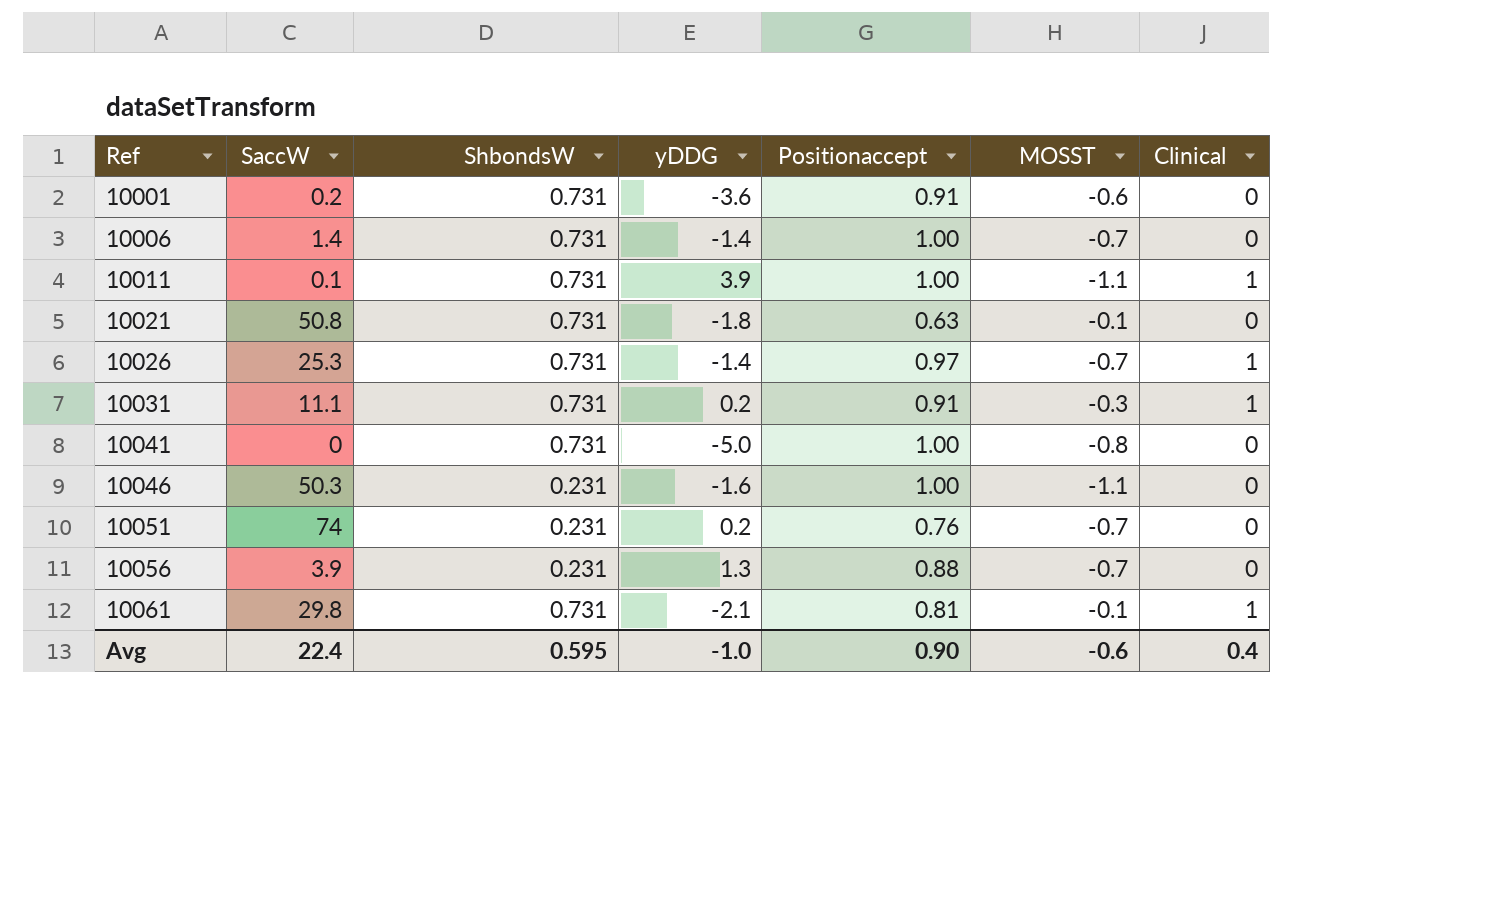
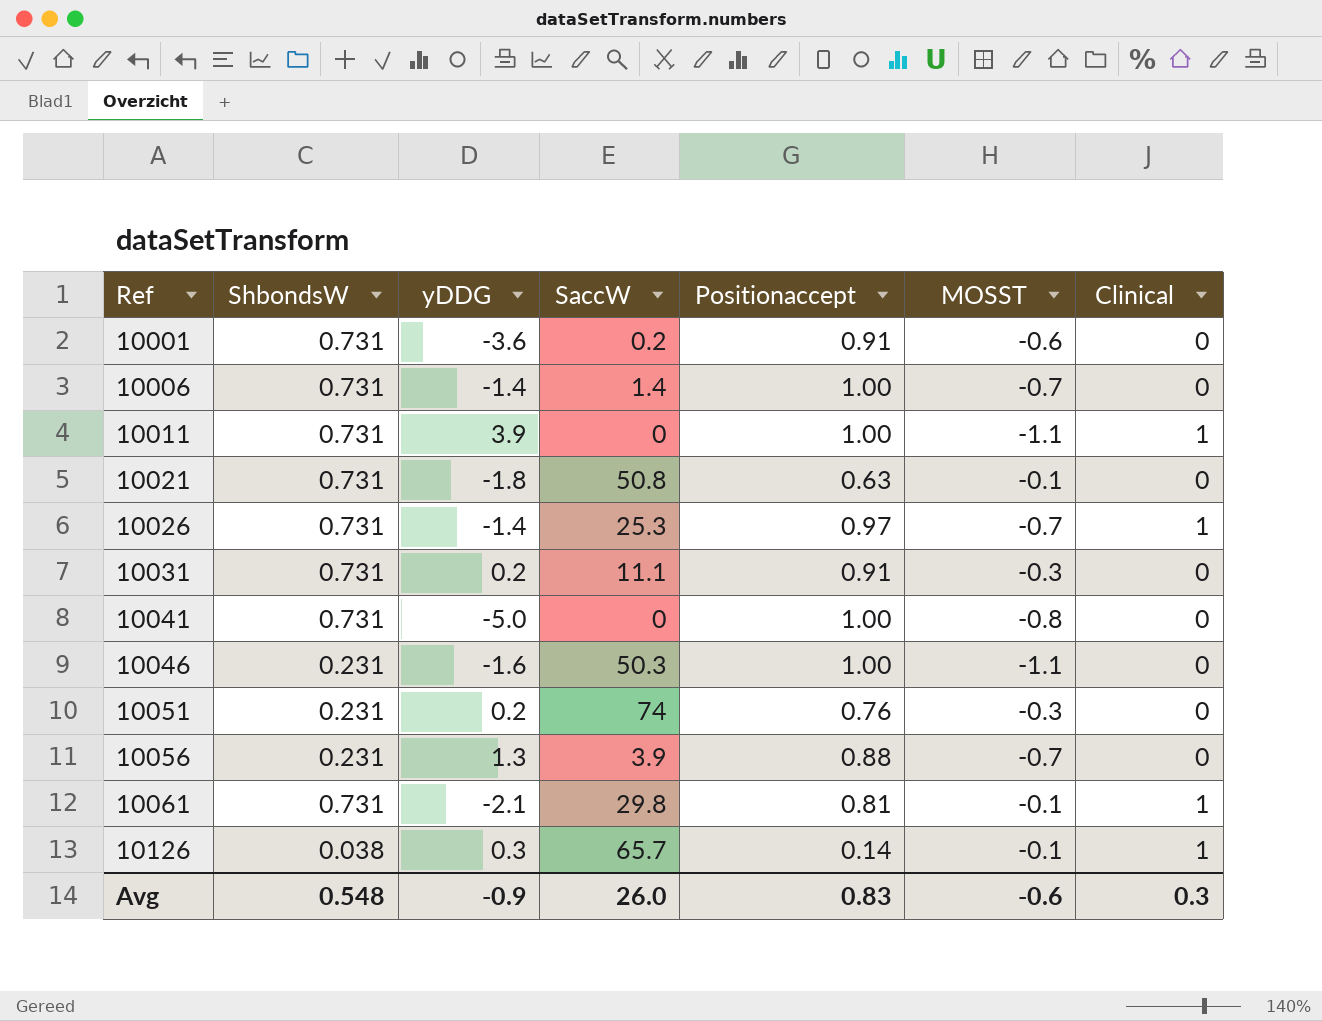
column SaccW | position: 2 -> 4
10011 | SaccW: 0.1 -> 0
10031 | Clinical: 1 -> 0
10051 | MOSST: -0.7 -> -0.3
row 10126: none -> 0.038 | 0.3 | 65.7 | 0.14 | -0.1 | 1
Avg | ShbondsW: 0.595 -> 0.548
Avg | yDDG: -1.0 -> -0.9
Avg | SaccW: 22.4 -> 26.0
Avg | Positionaccept: 0.90 -> 0.83
Avg | Clinical: 0.4 -> 0.3

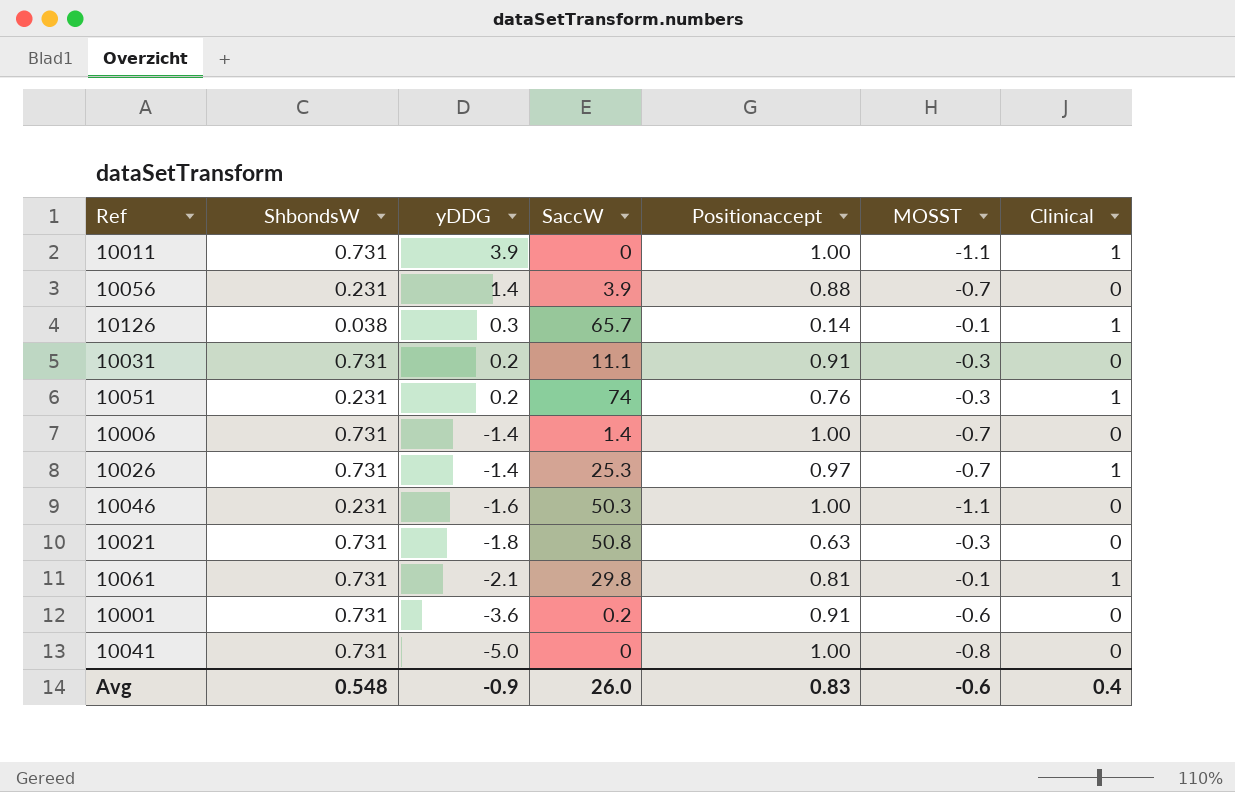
row order: Ref ascending -> yDDG descending
10056 | yDDG: 1.3 -> 1.4
10051 | Clinical: 0 -> 1
10021 | MOSST: -0.1 -> -0.3
Avg | Clinical: 0.3 -> 0.4

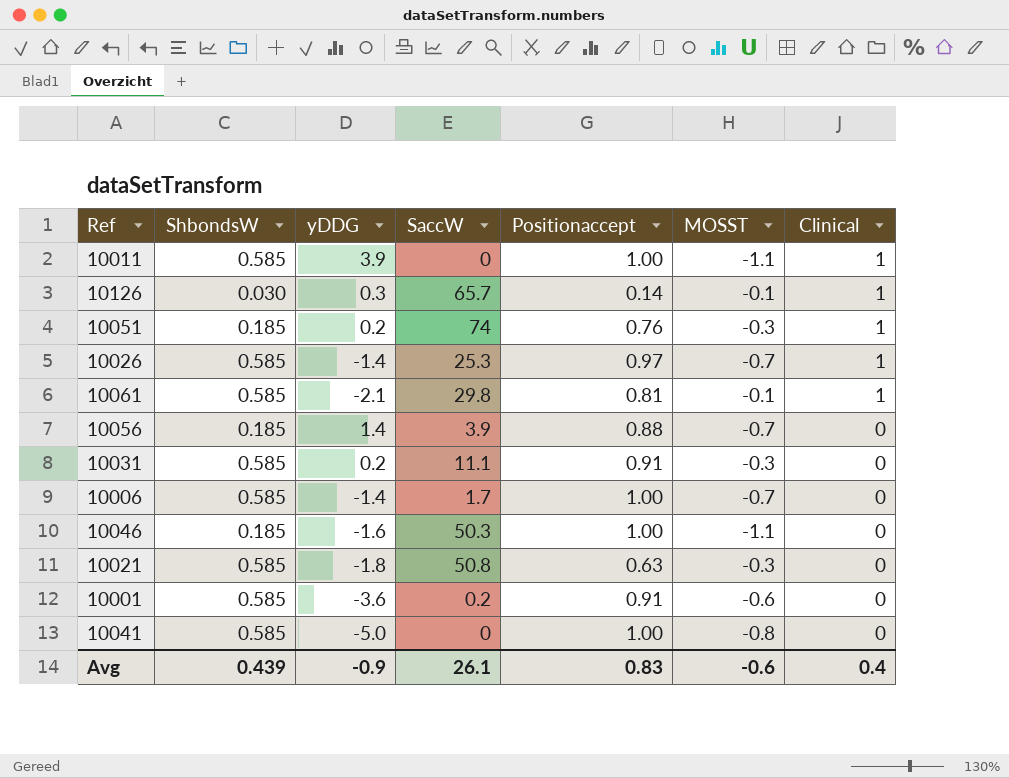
row order: yDDG descending -> Clinical descending
10011 | ShbondsW: 0.731 -> 0.585
10126 | ShbondsW: 0.038 -> 0.030
10051 | ShbondsW: 0.231 -> 0.185
10026 | ShbondsW: 0.731 -> 0.585
10061 | ShbondsW: 0.731 -> 0.585
10056 | ShbondsW: 0.231 -> 0.185
10031 | ShbondsW: 0.731 -> 0.585
10006 | ShbondsW: 0.731 -> 0.585
10006 | SaccW: 1.4 -> 1.7
10046 | ShbondsW: 0.231 -> 0.185
10021 | ShbondsW: 0.731 -> 0.585
10001 | ShbondsW: 0.731 -> 0.585
10041 | ShbondsW: 0.731 -> 0.585
Avg | ShbondsW: 0.548 -> 0.439
Avg | SaccW: 26.0 -> 26.1

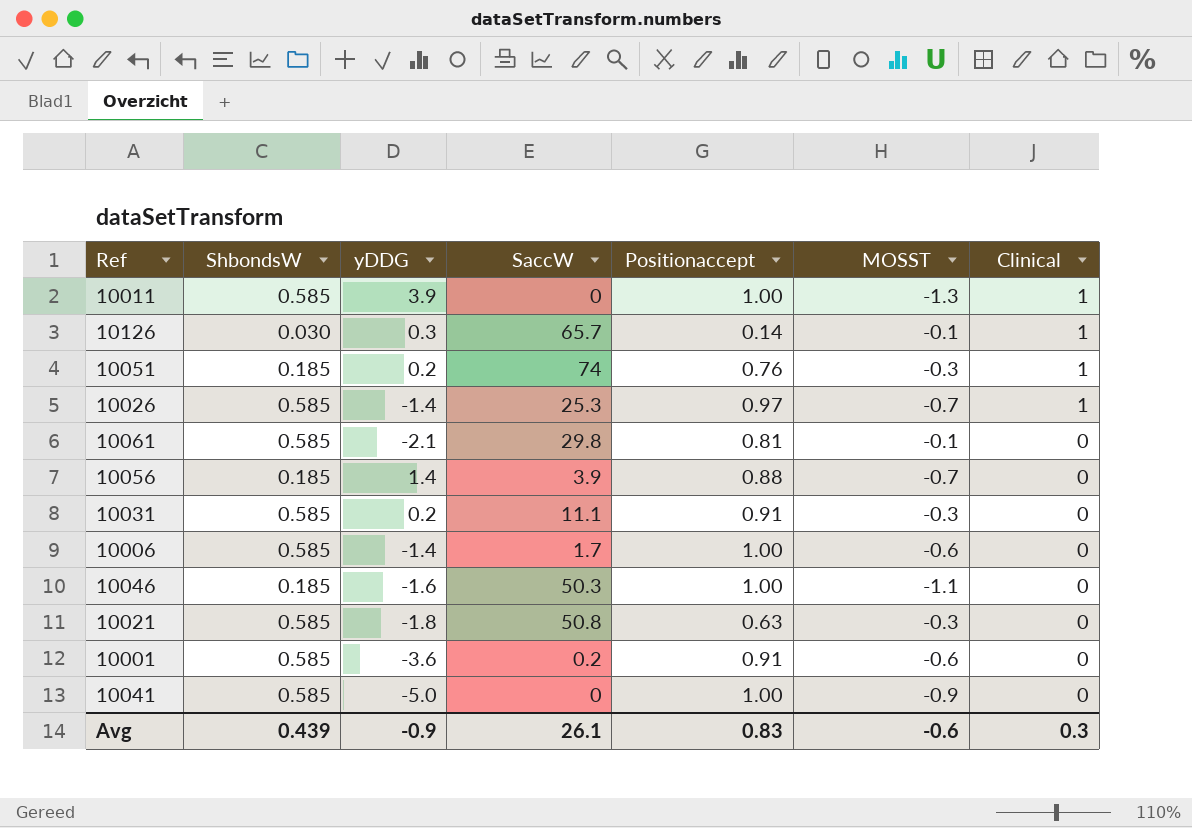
10011 | MOSST: -1.1 -> -1.3
10061 | Clinical: 1 -> 0
10006 | MOSST: -0.7 -> -0.6
10041 | MOSST: -0.8 -> -0.9
Avg | Clinical: 0.4 -> 0.3

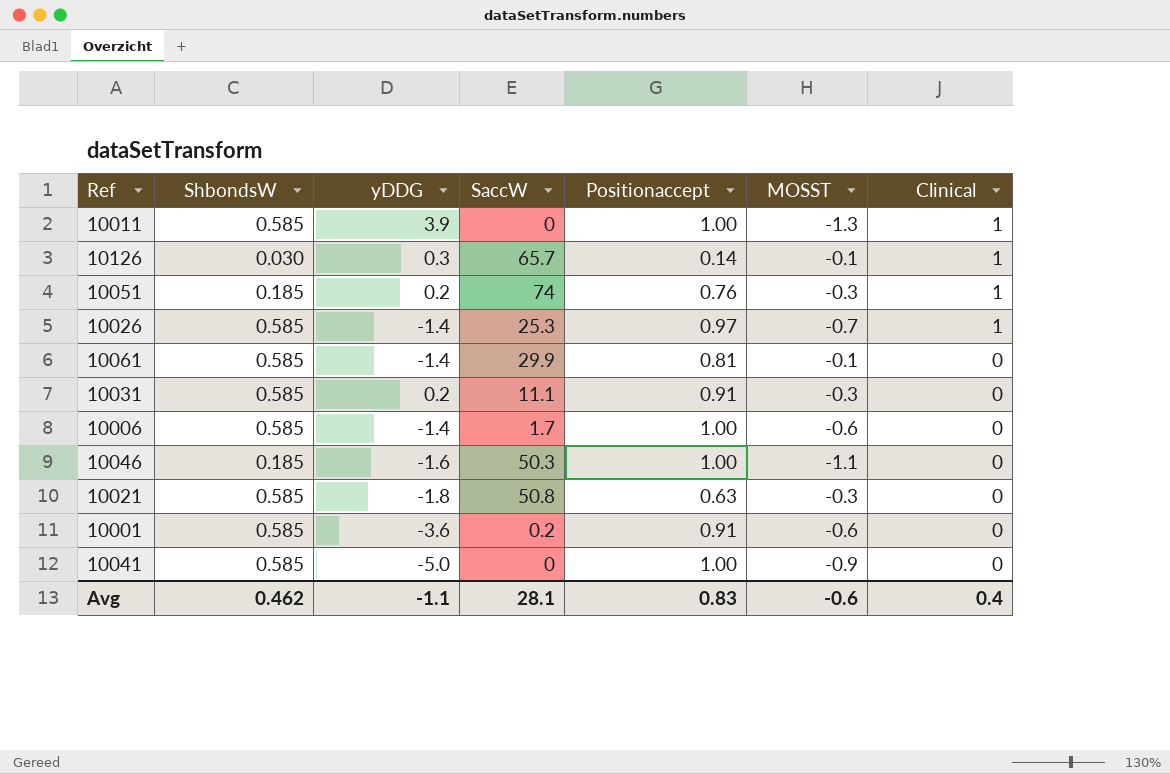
row 10056: 0.185 | 1.4 | 3.9 | 0.88 | -0.7 | 0 -> none
10061 | yDDG: -2.1 -> -1.4
10061 | SaccW: 29.8 -> 29.9
Avg | ShbondsW: 0.439 -> 0.462
Avg | yDDG: -0.9 -> -1.1
Avg | SaccW: 26.1 -> 28.1
Avg | Clinical: 0.3 -> 0.4

